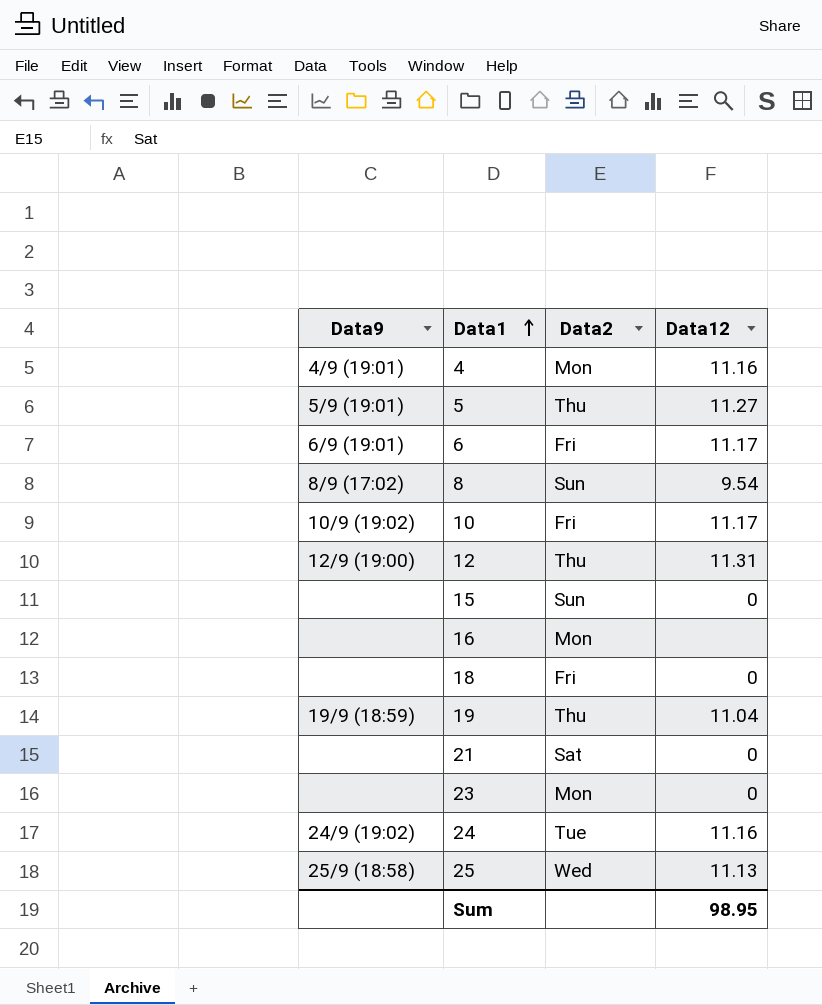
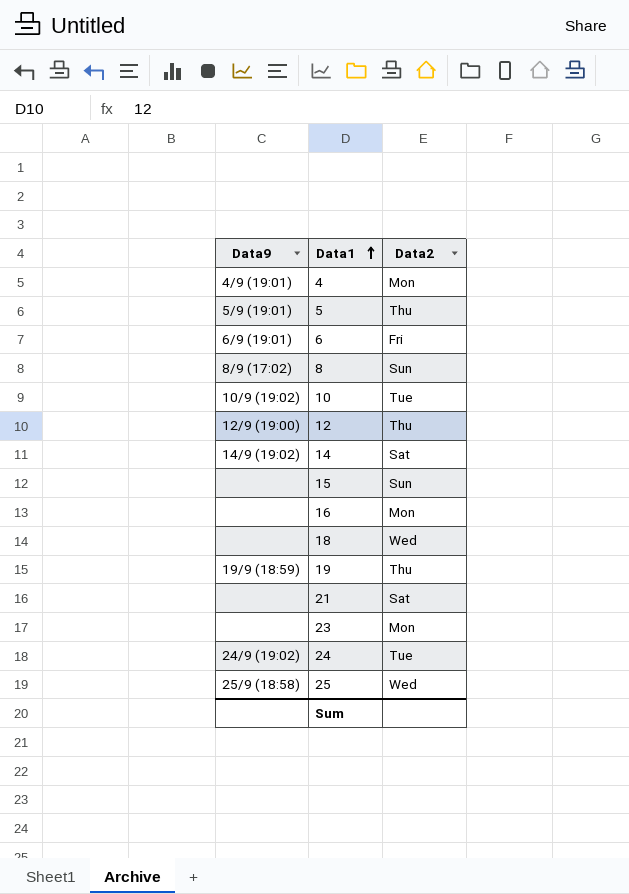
column Data12 | position: 4 -> none
10 | Data2: Fri -> Tue
row 14: none -> 14/9 (19:02) | Sat
18 | Data2: Fri -> Wed

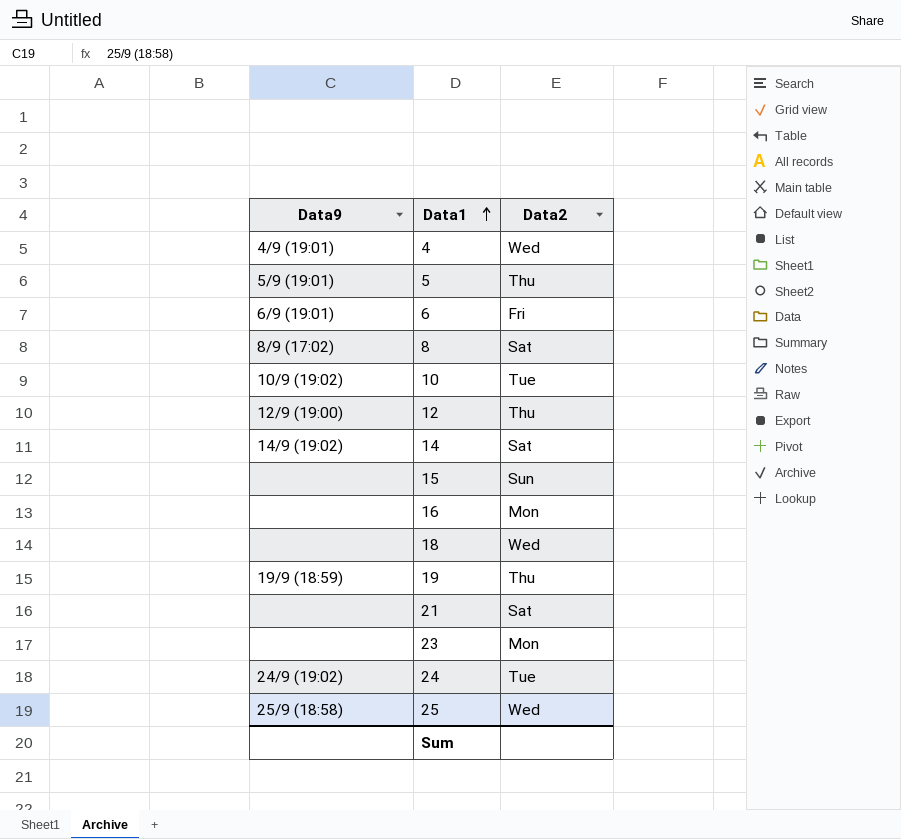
4 | Data2: Mon -> Wed
8 | Data2: Sun -> Sat

